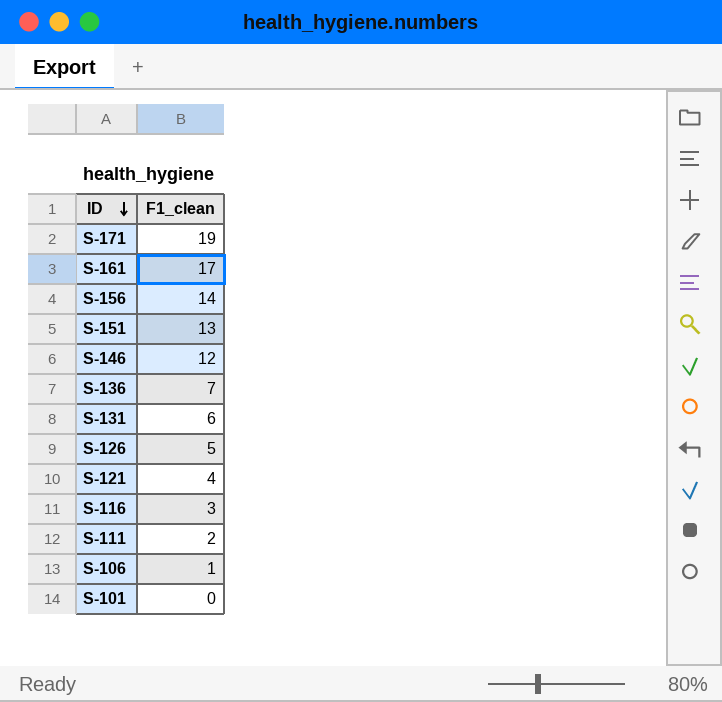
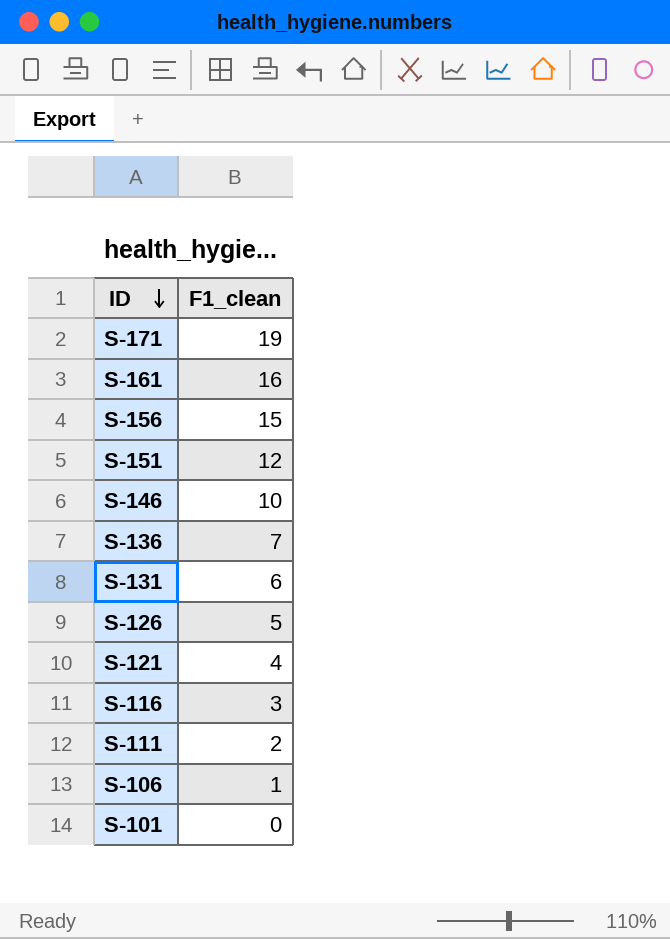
S-161 | F1_clean: 17 -> 16
S-156 | F1_clean: 14 -> 15
S-151 | F1_clean: 13 -> 12
S-146 | F1_clean: 12 -> 10

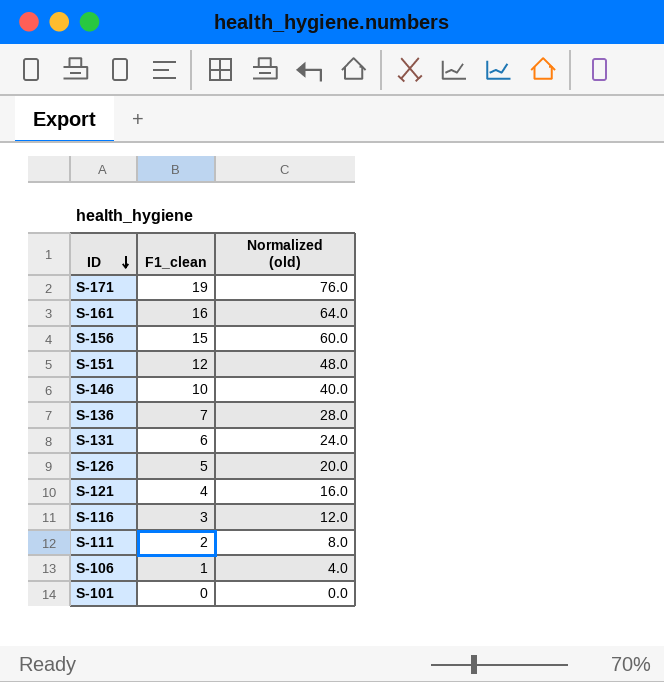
column Normalized (old) | formula: none -> [F1_clean] * 4

